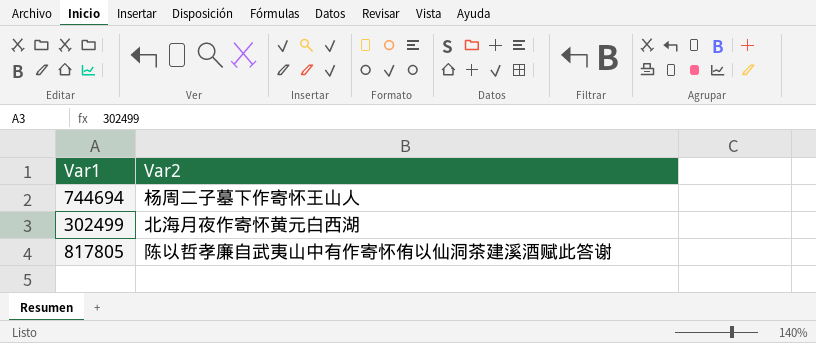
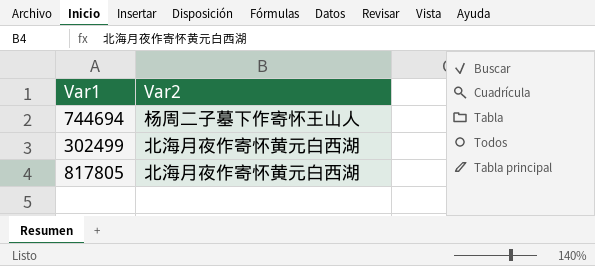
817805 | Var2: 陈以哲孝廉自武夷山中有作寄怀侑以仙洞茶建溪酒赋此答谢 -> 北海月夜作寄怀黄元白西湖

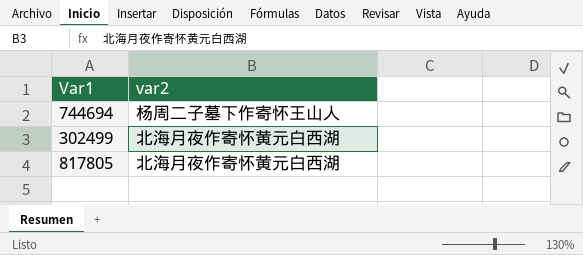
column name: Var2 -> var2

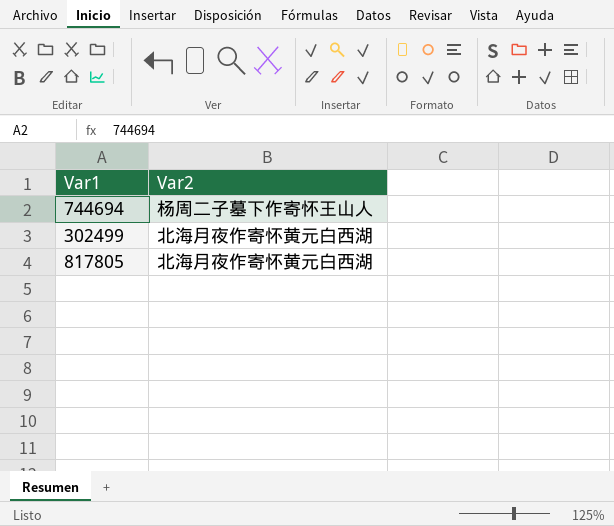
column name: var2 -> Var2

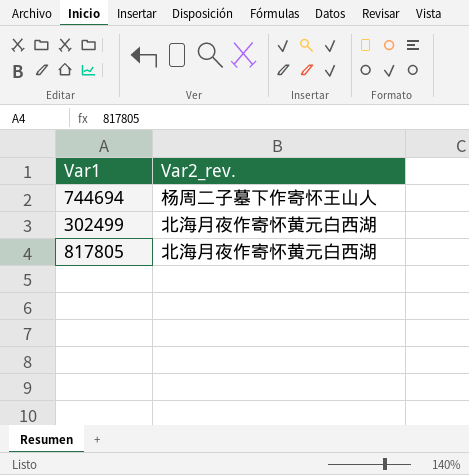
column name: Var2 -> Var2_rev.

